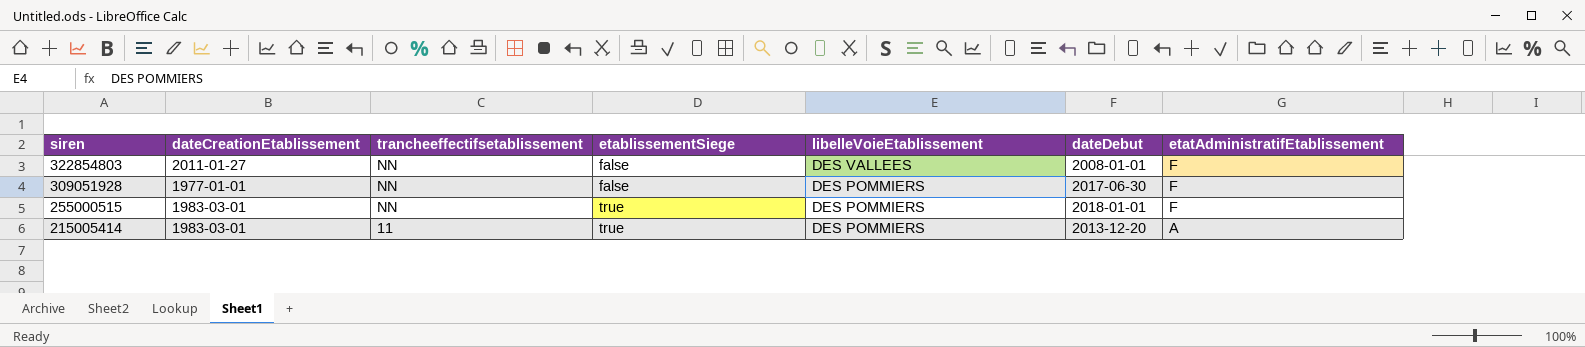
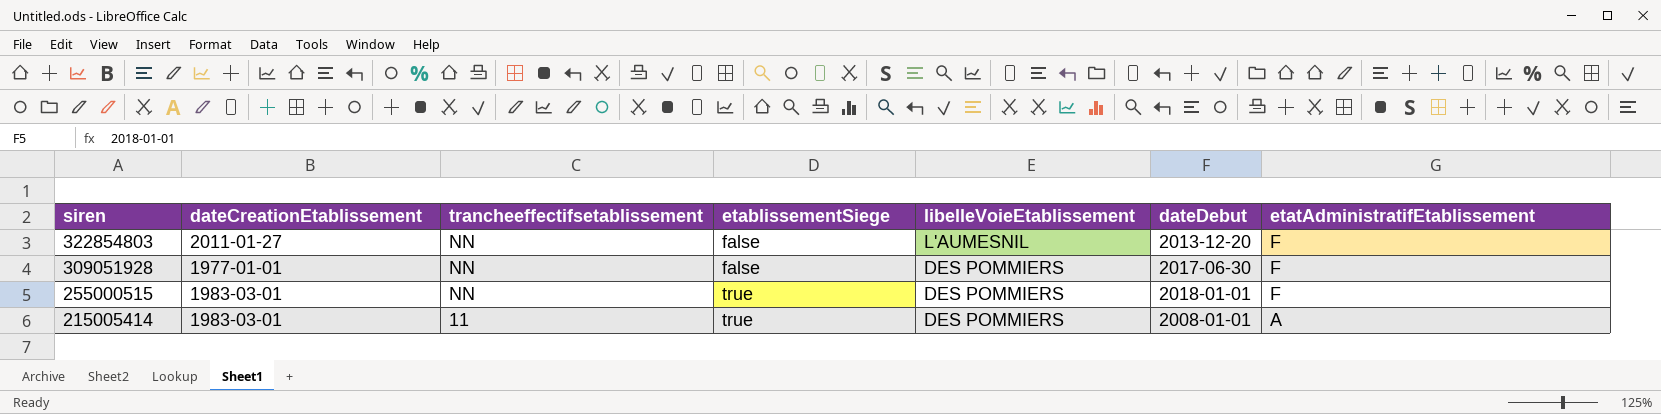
322854803 | libelleVoieEtablissement: DES VALLEES -> L'AUMESNIL
322854803 | dateDebut: 2008-01-01 -> 2013-12-20
215005414 | dateDebut: 2013-12-20 -> 2008-01-01

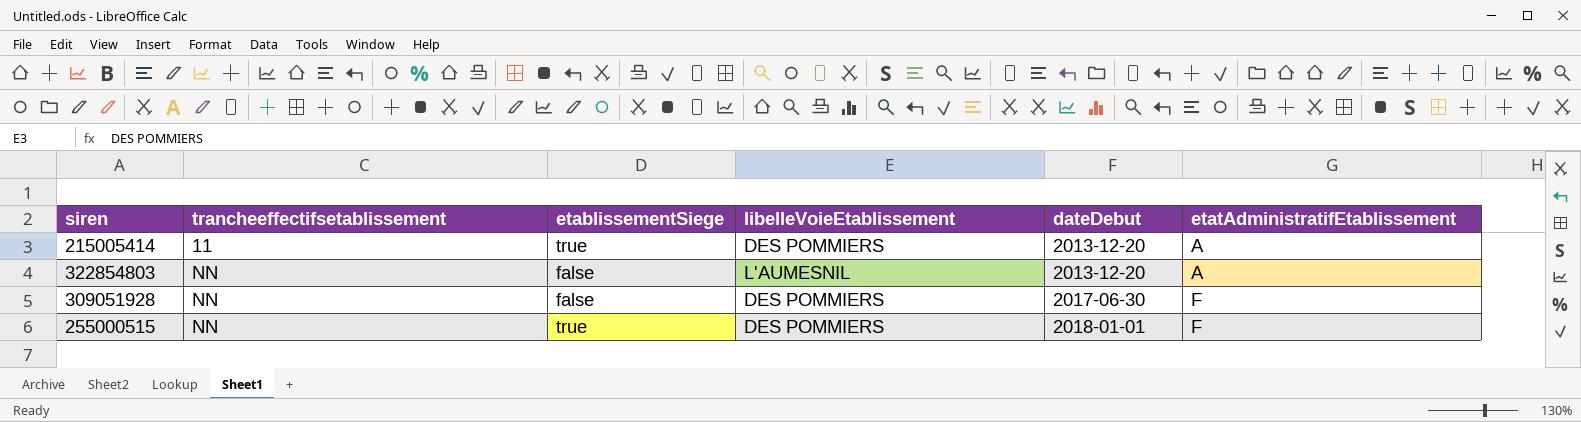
row order: siren descending -> trancheeffectifsetablissement ascending
column dateCreationEtablissement | position: 2 -> none
215005414 | dateDebut: 2008-01-01 -> 2013-12-20
322854803 | etatAdministratifEtablissement: F -> A

